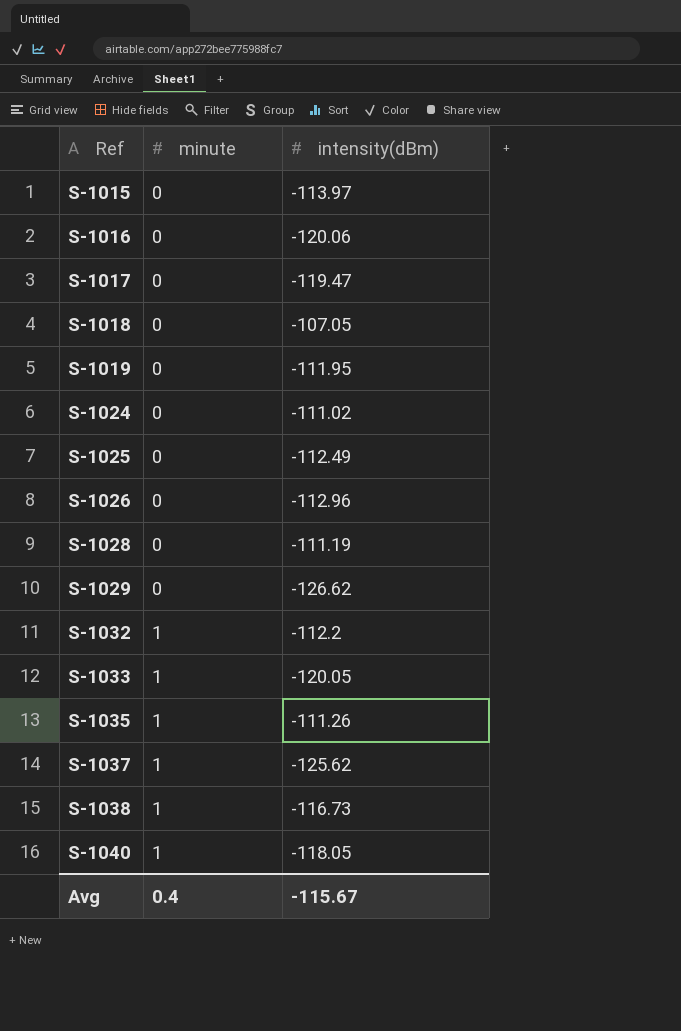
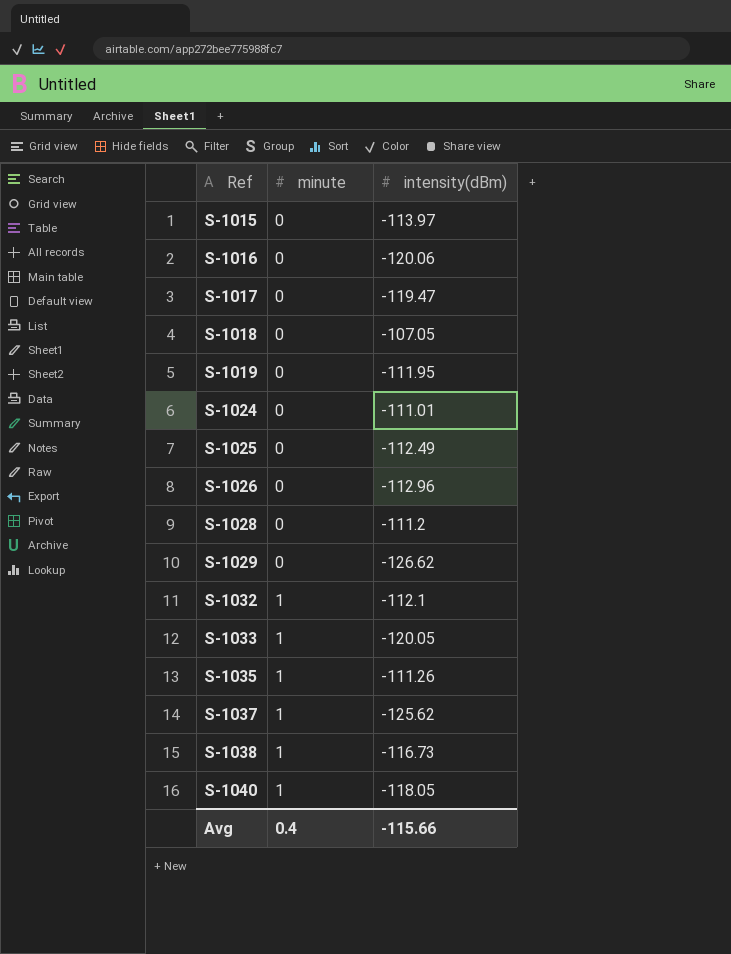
S-1024 | intensity(dBm): -111.02 -> -111.01
S-1028 | intensity(dBm): -111.19 -> -111.2
S-1032 | intensity(dBm): -112.2 -> -112.1
Avg | intensity(dBm): -115.67 -> -115.66

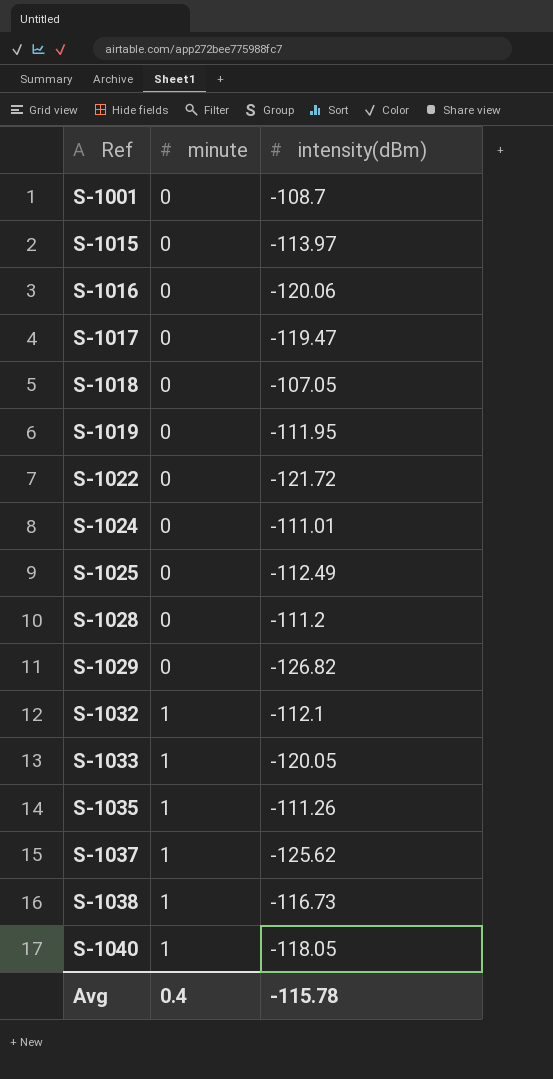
row S-1026: 0 | -112.96 -> none
row S-1001: none -> 0 | -108.7
row S-1022: none -> 0 | -121.72
S-1029 | intensity(dBm): -126.62 -> -126.82
Avg | intensity(dBm): -115.66 -> -115.78

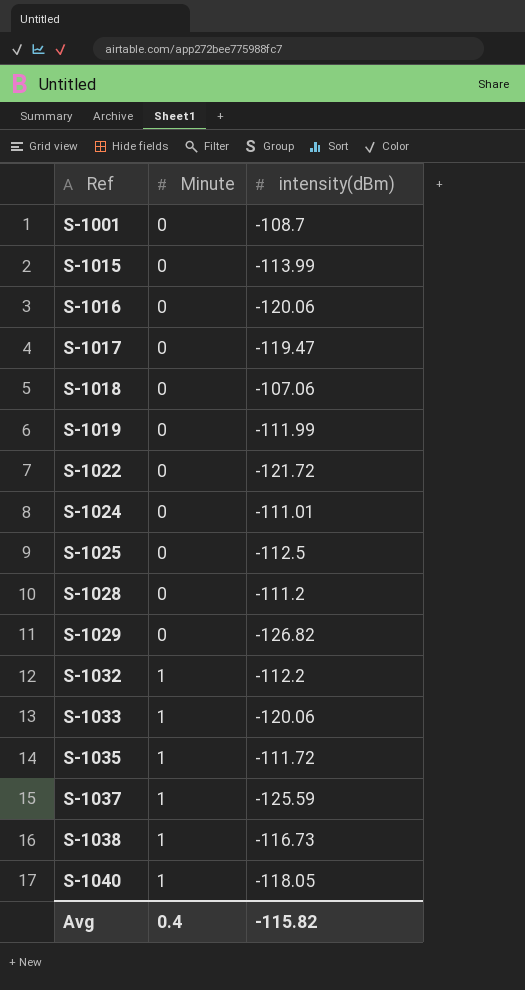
column name: minute -> Minute
S-1015 | intensity(dBm): -113.97 -> -113.99
S-1018 | intensity(dBm): -107.05 -> -107.06
S-1019 | intensity(dBm): -111.95 -> -111.99
S-1025 | intensity(dBm): -112.49 -> -112.5
S-1032 | intensity(dBm): -112.1 -> -112.2
S-1033 | intensity(dBm): -120.05 -> -120.06
S-1035 | intensity(dBm): -111.26 -> -111.72
S-1037 | intensity(dBm): -125.62 -> -125.59
Avg | intensity(dBm): -115.78 -> -115.82

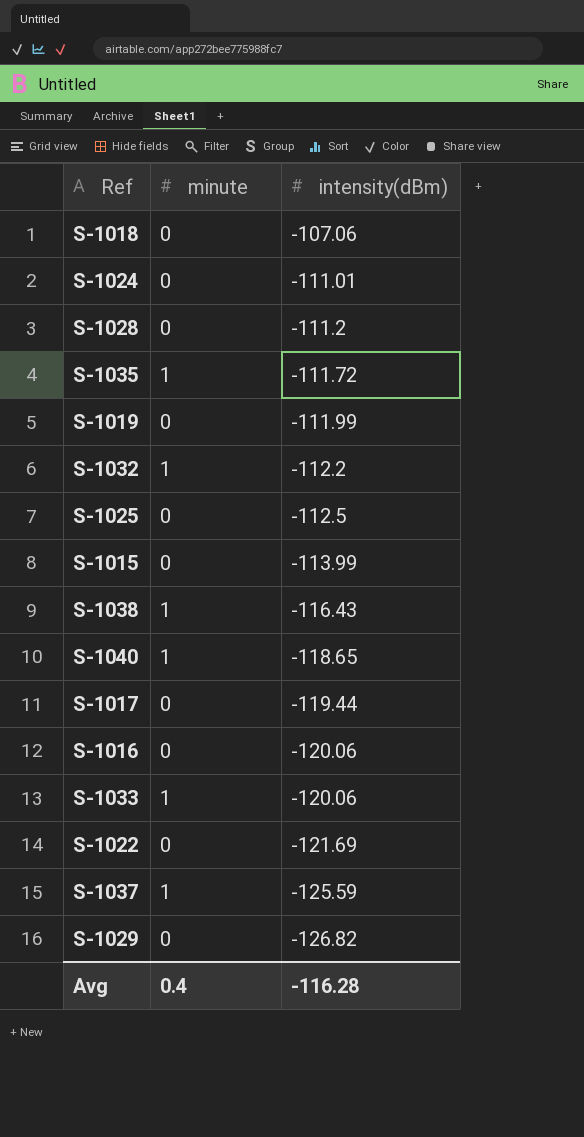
row order: Ref ascending -> intensity(dBm) descending
column name: Minute -> minute
row S-1001: 0 | -108.7 -> none
S-1038 | intensity(dBm): -116.73 -> -116.43
S-1040 | intensity(dBm): -118.05 -> -118.65
S-1017 | intensity(dBm): -119.47 -> -119.44
S-1022 | intensity(dBm): -121.72 -> -121.69
Avg | intensity(dBm): -115.82 -> -116.28

